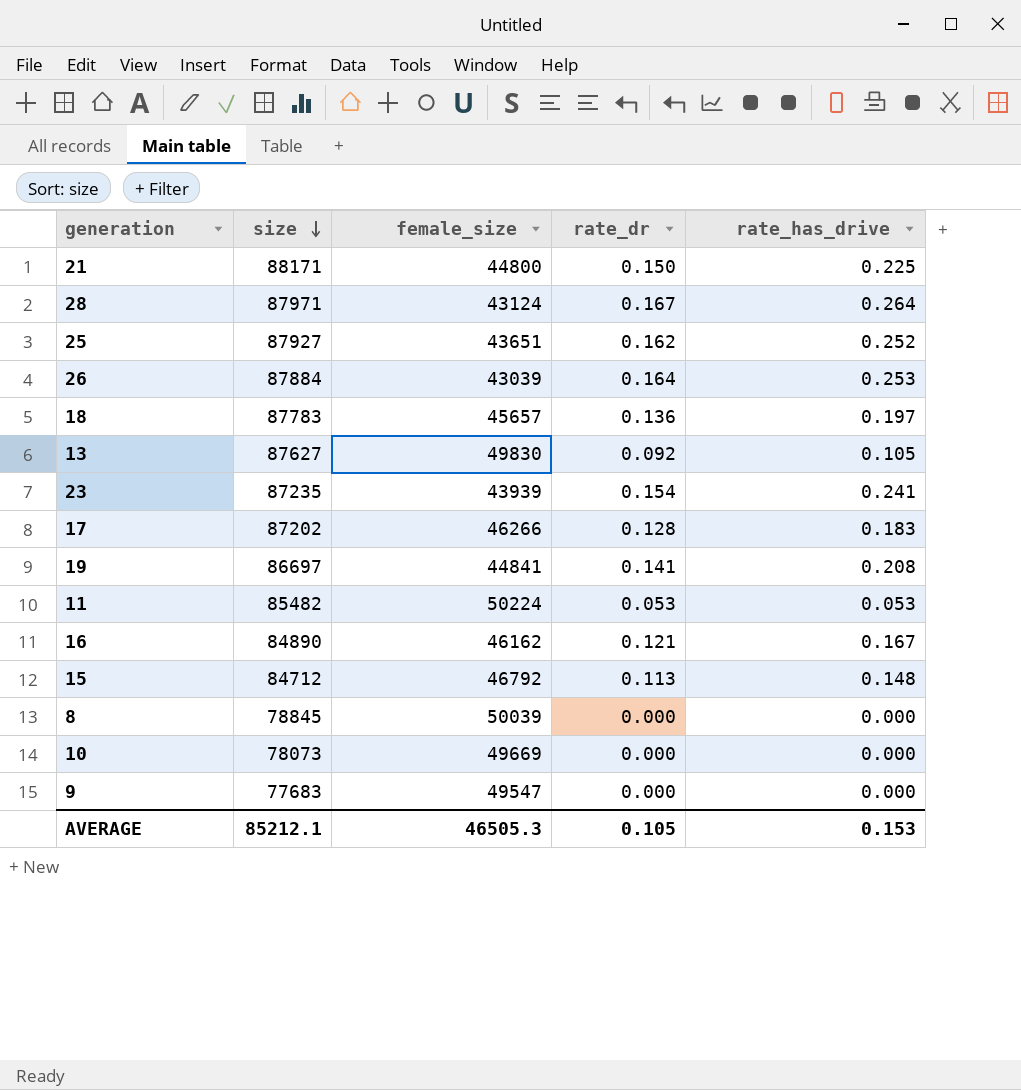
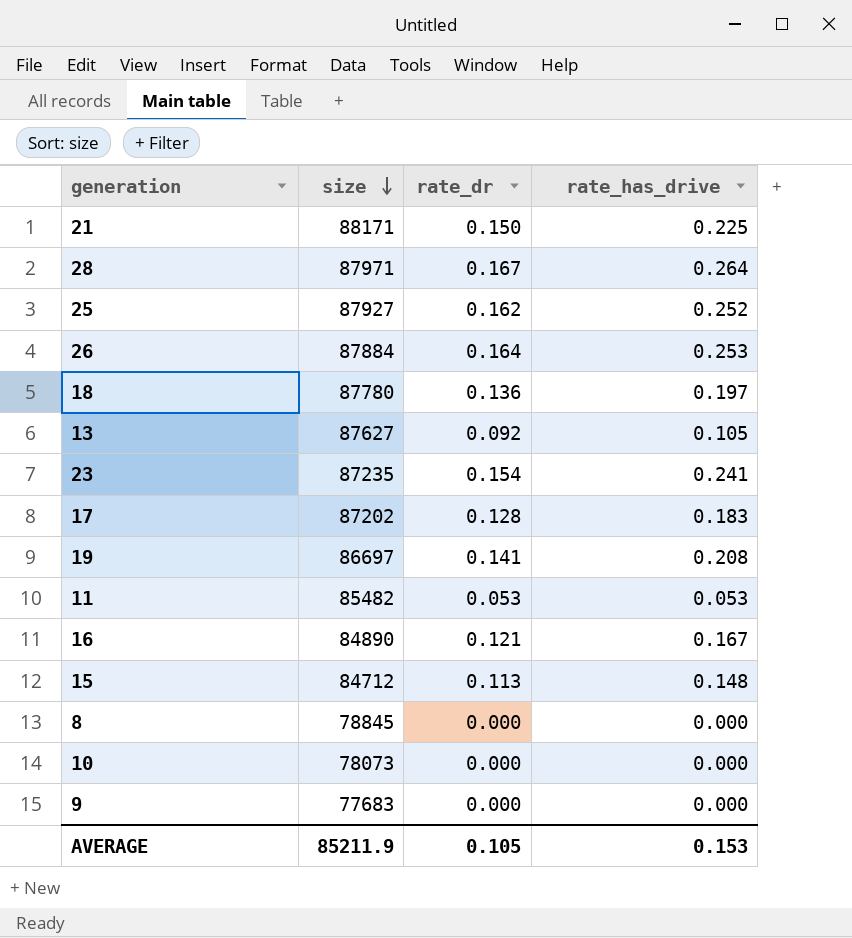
column female_size | position: 3 -> none
18 | size: 87783 -> 87780
AVERAGE | size: 85212.1 -> 85211.9

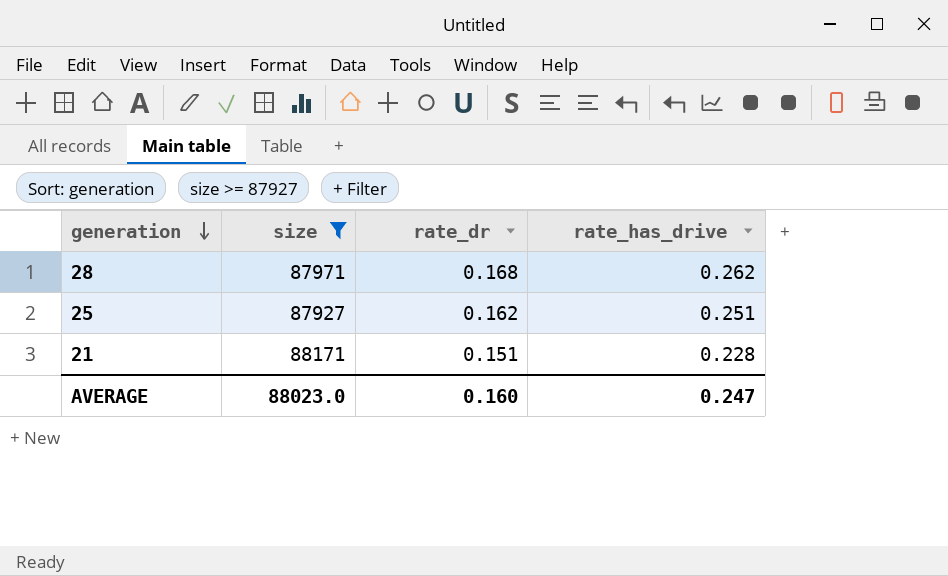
filter: none -> size >= 87927
row order: size descending -> generation descending
28 | rate_dr: 0.167 -> 0.168
28 | rate_has_drive: 0.264 -> 0.262
25 | rate_has_drive: 0.252 -> 0.251
21 | rate_dr: 0.150 -> 0.151
21 | rate_has_drive: 0.225 -> 0.228
AVERAGE | size: 85211.9 -> 88023.0
AVERAGE | rate_dr: 0.105 -> 0.160
AVERAGE | rate_has_drive: 0.153 -> 0.247

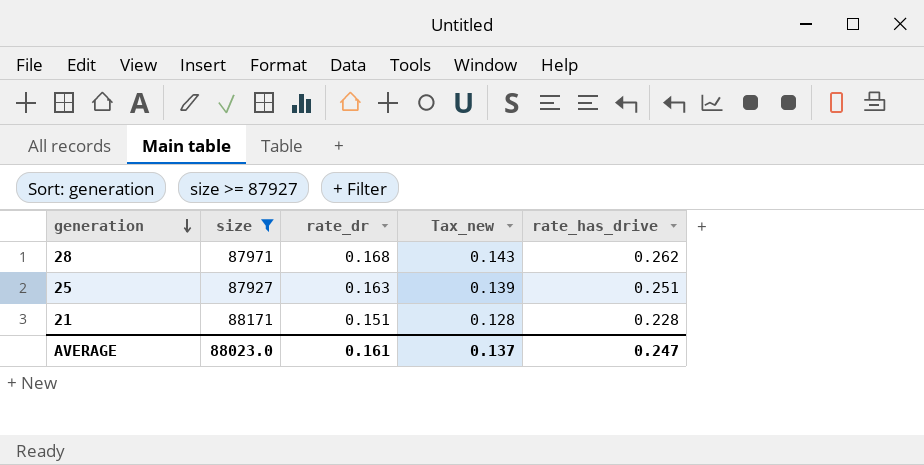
column Tax_new | formula: none -> [rate_dr] * 0.85
25 | rate_dr: 0.162 -> 0.163
AVERAGE | rate_dr: 0.160 -> 0.161

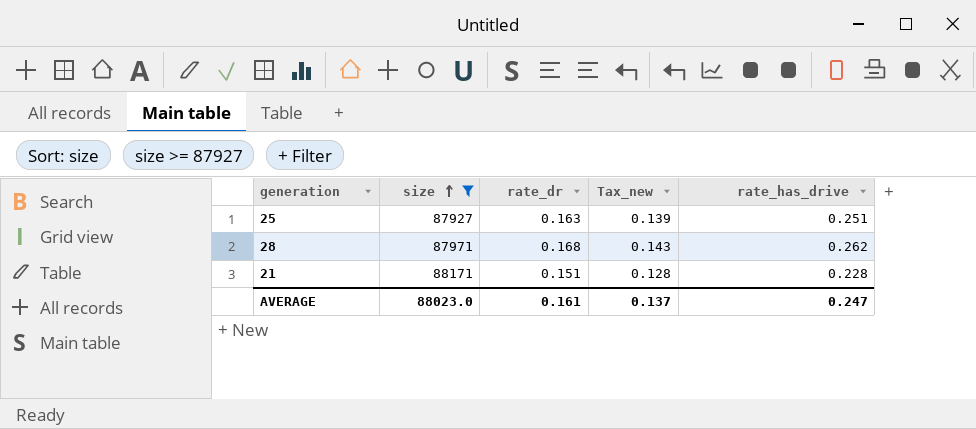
row order: generation descending -> size ascending

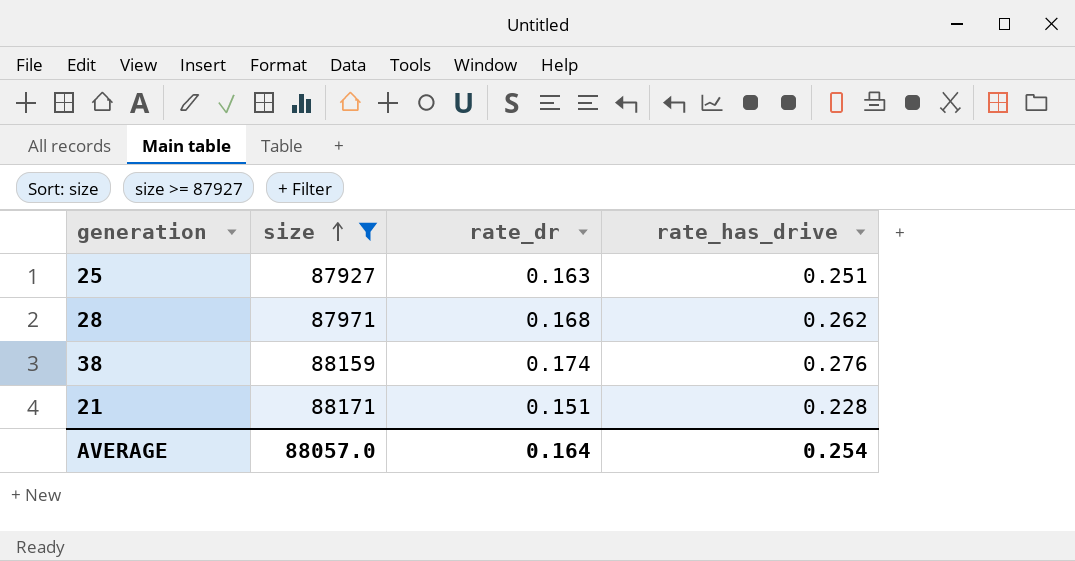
column Tax_new | formula: [rate_dr] * 0.85 -> none
row 38: none -> 88159 | 0.174 | 0.276
AVERAGE | size: 88023.0 -> 88057.0
AVERAGE | rate_dr: 0.161 -> 0.164
AVERAGE | rate_has_drive: 0.247 -> 0.254

